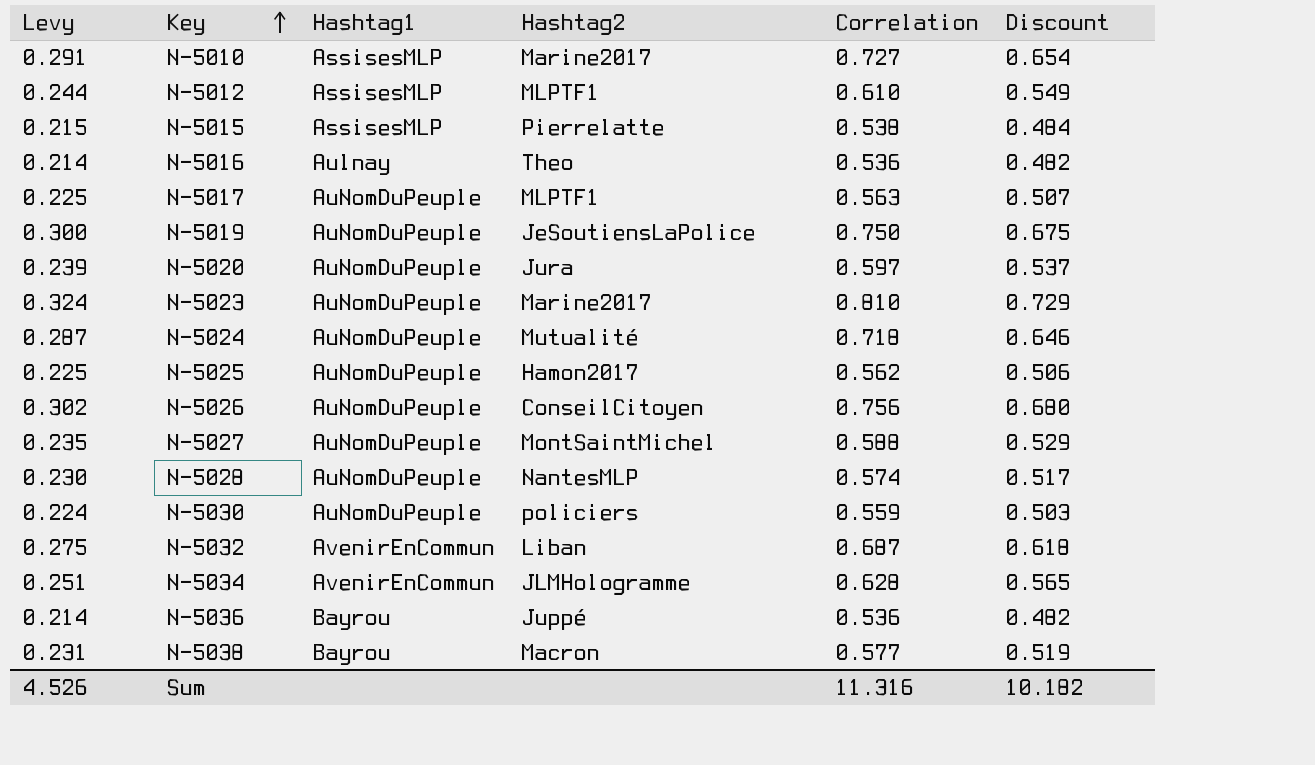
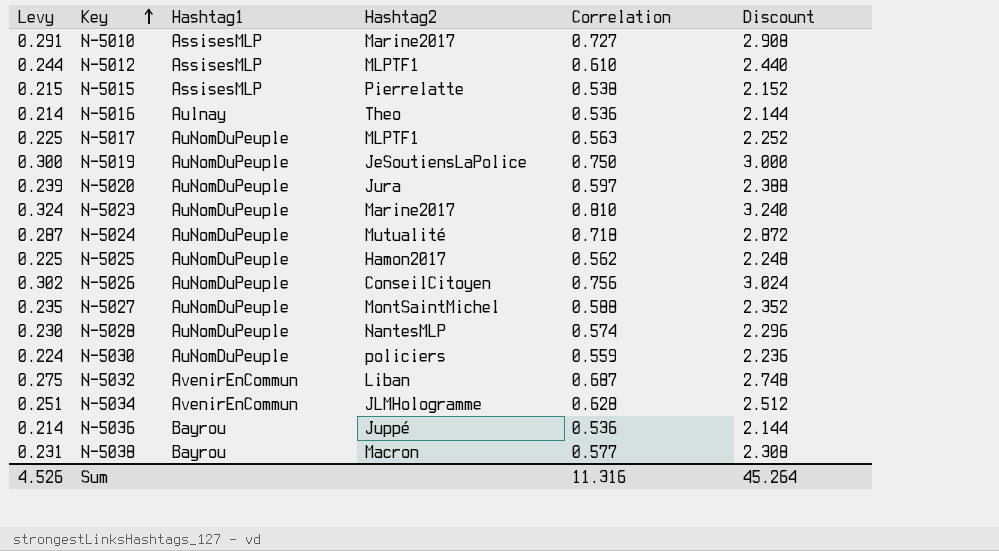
column Discount | formula: [Correlation] * 0.9 -> [Correlation] * 4
Sum | Discount: 10.182 -> 45.264

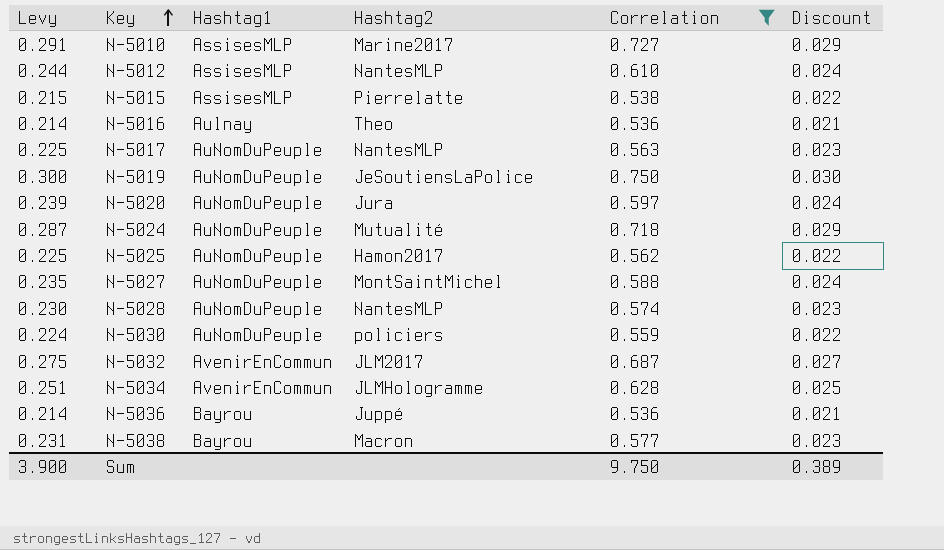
filter: none -> Correlation <= 0.750
column Discount | formula: [Correlation] * 4 -> [Correlation] * 0.04
N-5012 | Hashtag2: MLPTF1 -> NantesMLP
N-5017 | Hashtag2: MLPTF1 -> NantesMLP
N-5032 | Hashtag2: Liban -> JLM2017
Sum | Levy: 4.526 -> 3.900
Sum | Correlation: 11.316 -> 9.750
Sum | Discount: 45.264 -> 0.389

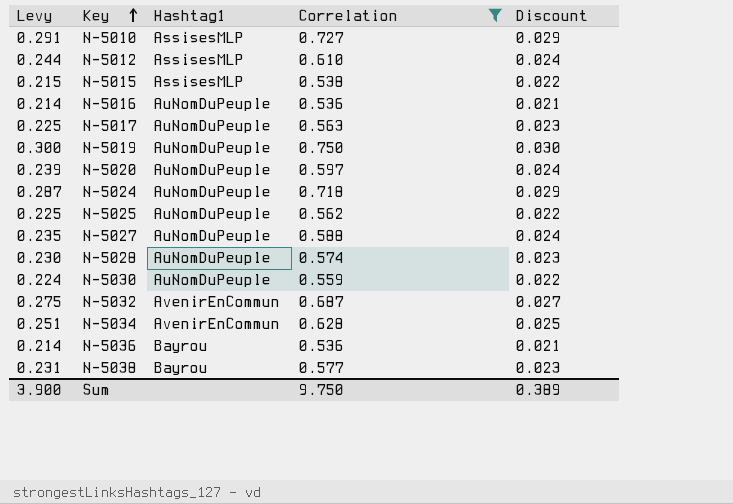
column Hashtag2 | position: 4 -> none
N-5016 | Hashtag1: Aulnay -> AuNomDuPeuple

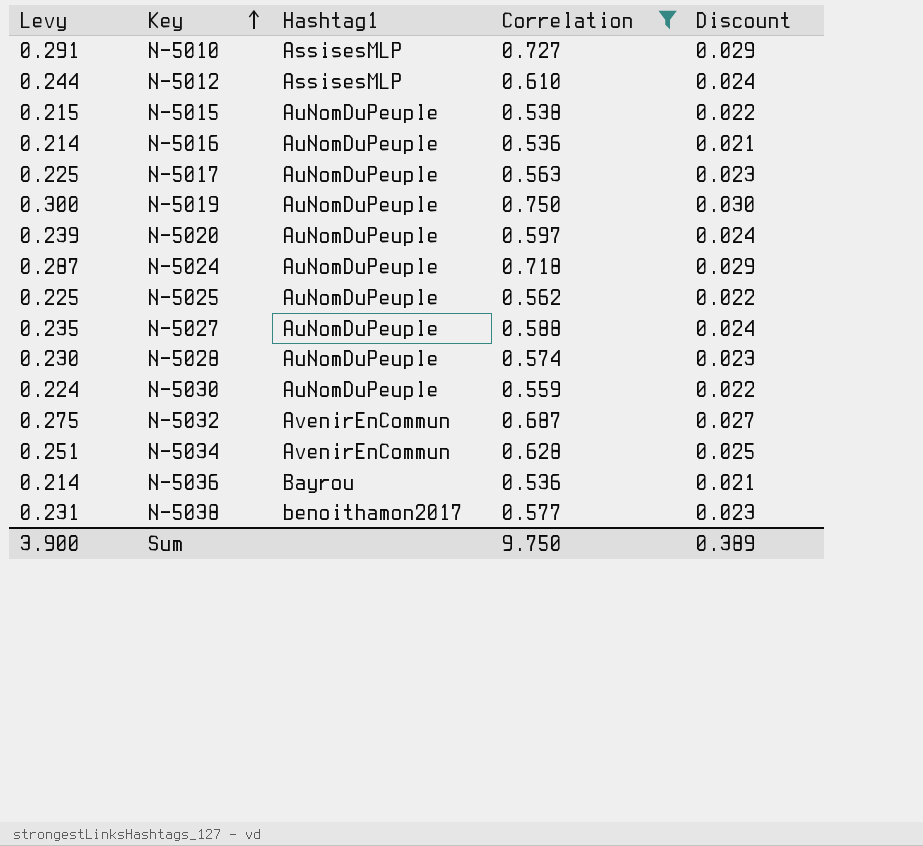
N-5015 | Hashtag1: AssisesMLP -> AuNomDuPeuple
N-5038 | Hashtag1: Bayrou -> benoithamon2017

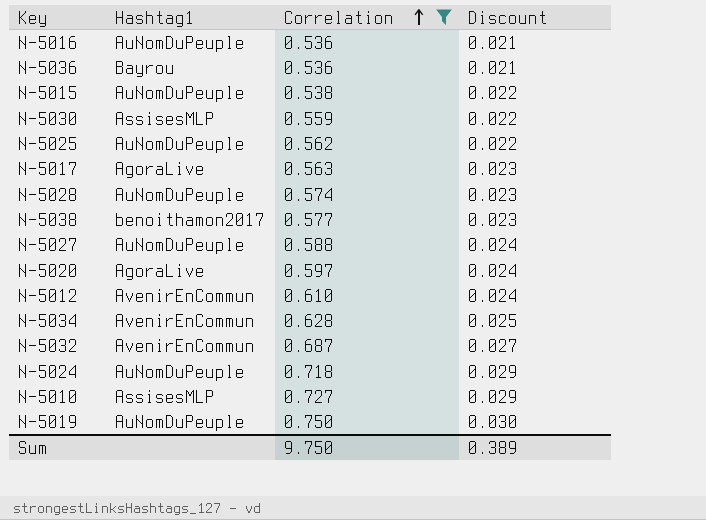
row order: Key ascending -> Correlation ascending
column Levy | formula: [Correlation] * 0.4 -> none
N-5030 | Hashtag1: AuNomDuPeuple -> AssisesMLP
N-5017 | Hashtag1: AuNomDuPeuple -> AgoraLive
N-5020 | Hashtag1: AuNomDuPeuple -> AgoraLive
N-5012 | Hashtag1: AssisesMLP -> AvenirEnCommun

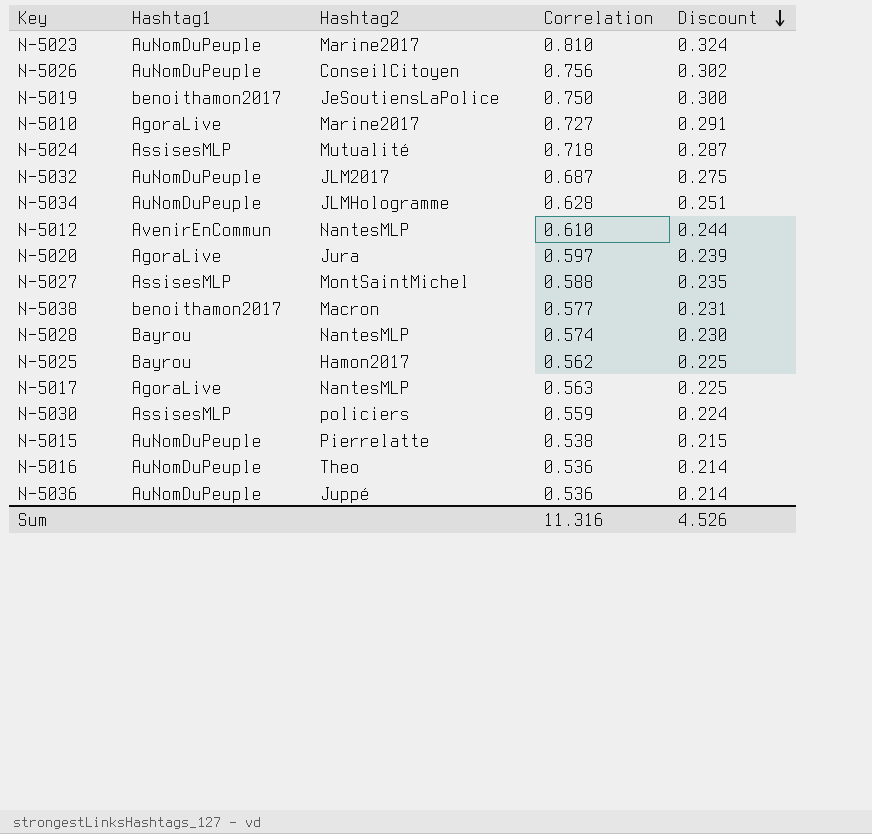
filter: Correlation <= 0.750 -> none
row order: Correlation ascending -> Discount descending
column Hashtag2 | position: none -> 3
column Discount | formula: [Correlation] * 0.04 -> [Correlation] * 0.4
N-5019 | Hashtag1: AuNomDuPeuple -> benoithamon2017
N-5010 | Hashtag1: AssisesMLP -> AgoraLive
N-5024 | Hashtag1: AuNomDuPeuple -> AssisesMLP
N-5032 | Hashtag1: AvenirEnCommun -> AuNomDuPeuple
N-5034 | Hashtag1: AvenirEnCommun -> AuNomDuPeuple
N-5027 | Hashtag1: AuNomDuPeuple -> AssisesMLP
N-5028 | Hashtag1: AuNomDuPeuple -> Bayrou
N-5025 | Hashtag1: AuNomDuPeuple -> Bayrou
N-5036 | Hashtag1: Bayrou -> AuNomDuPeuple
Sum | Correlation: 9.750 -> 11.316
Sum | Discount: 0.389 -> 4.526

